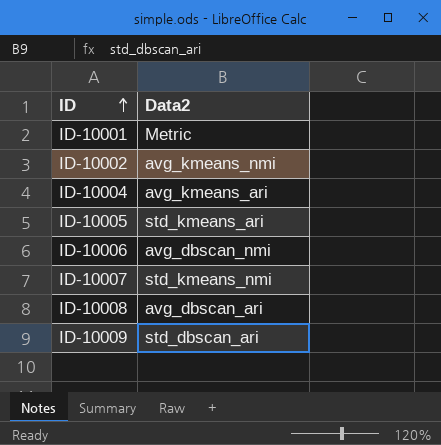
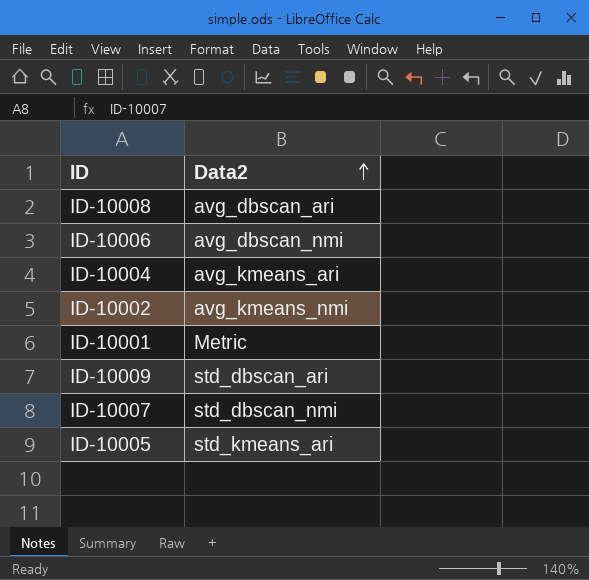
row order: ID ascending -> Data2 ascending
ID-10007 | Data2: std_kmeans_nmi -> std_dbscan_nmi

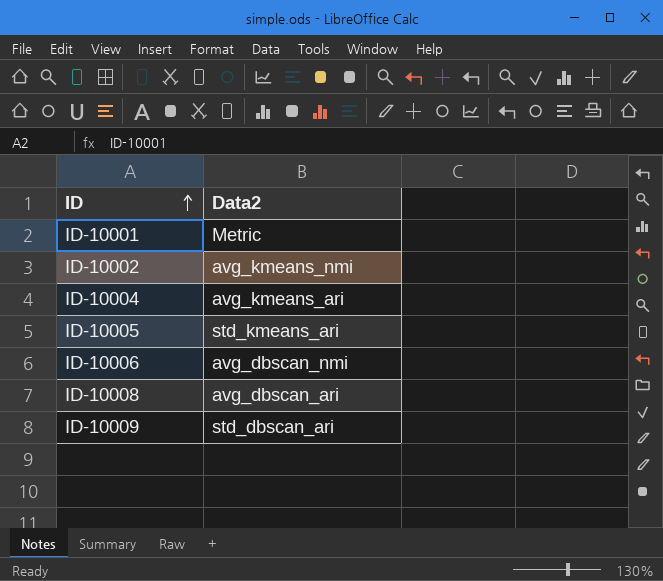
row order: Data2 ascending -> ID ascending
row ID-10007: std_dbscan_nmi -> none

